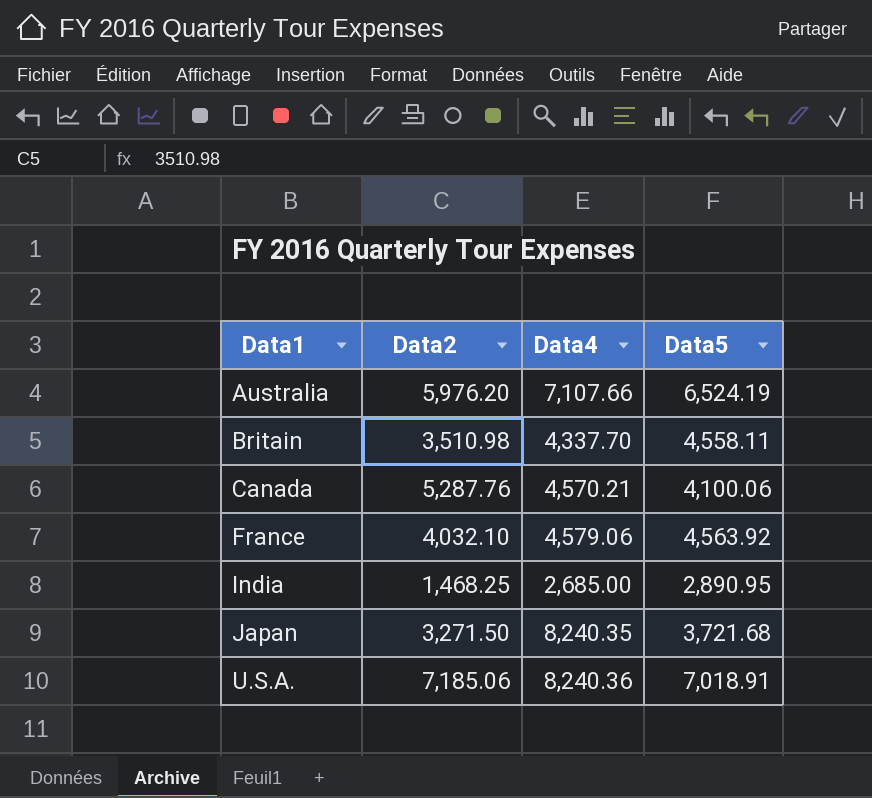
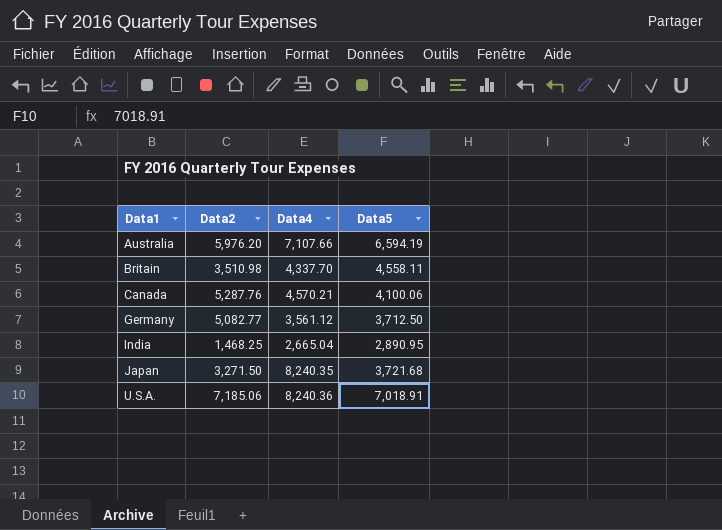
row France: 4,032.10 | 4,579.06 | 4,563.92 -> none
Australia | Data5: 6,524.19 -> 6,594.19
row Germany: none -> 5,082.77 | 3,561.12 | 3,712.50
India | Data4: 2,685.00 -> 2,665.04

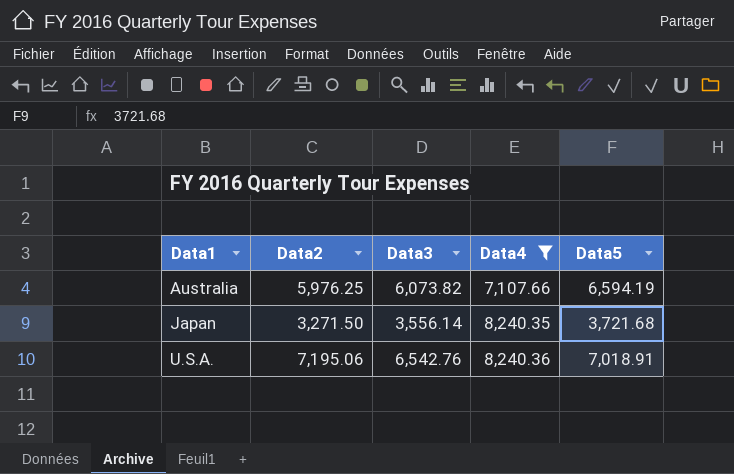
filter: none -> Data4 >= 7,107.66
column Data3 | position: none -> 3
Australia | Data2: 5,976.20 -> 5,976.25
U.S.A. | Data2: 7,185.06 -> 7,195.06

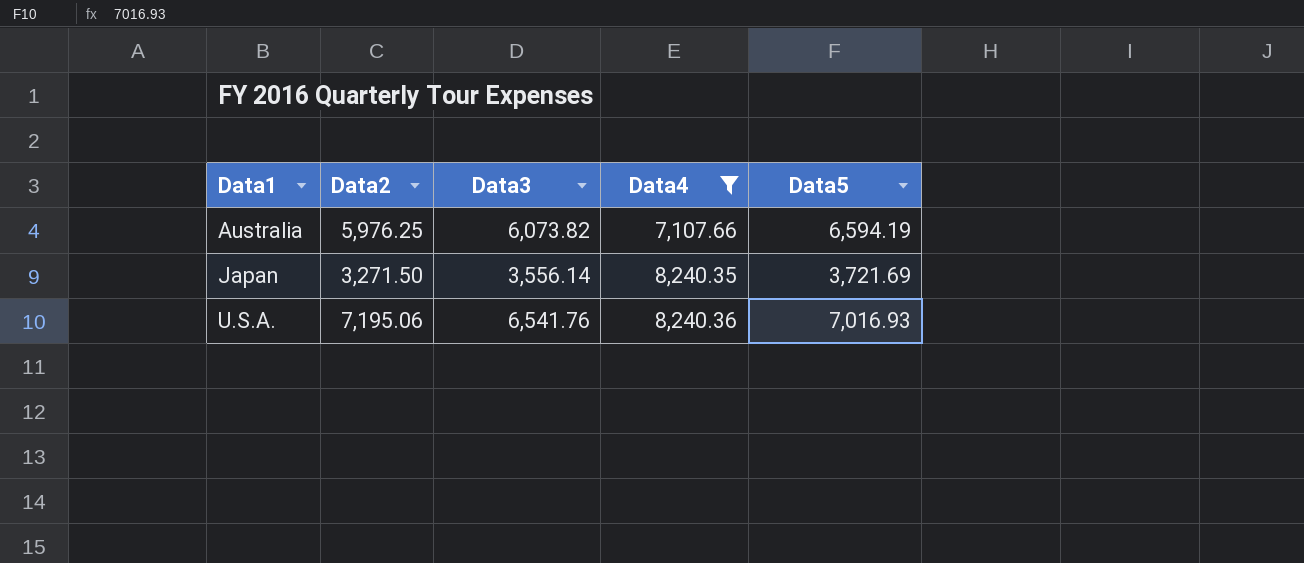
Japan | Data5: 3,721.68 -> 3,721.69
U.S.A. | Data3: 6,542.76 -> 6,541.76
U.S.A. | Data5: 7,018.91 -> 7,016.93

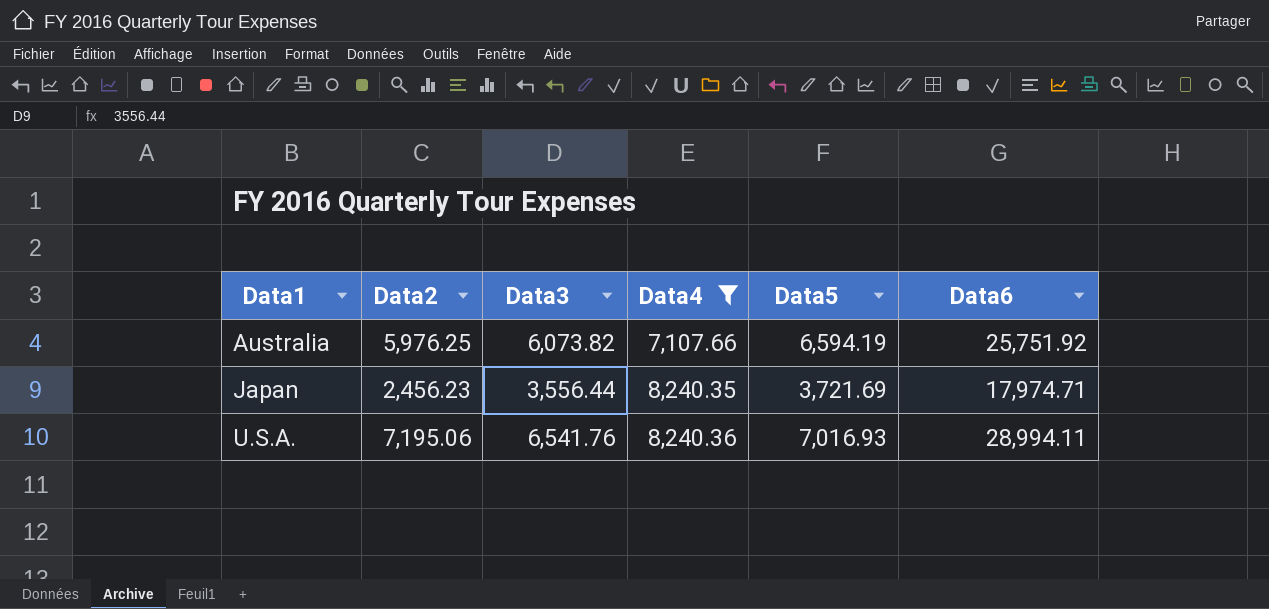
column Data6 | formula: none -> [Data2] + [Data3] + [Data4] + [Data5]
Japan | Data2: 3,271.50 -> 2,456.23
Japan | Data3: 3,556.14 -> 3,556.44

